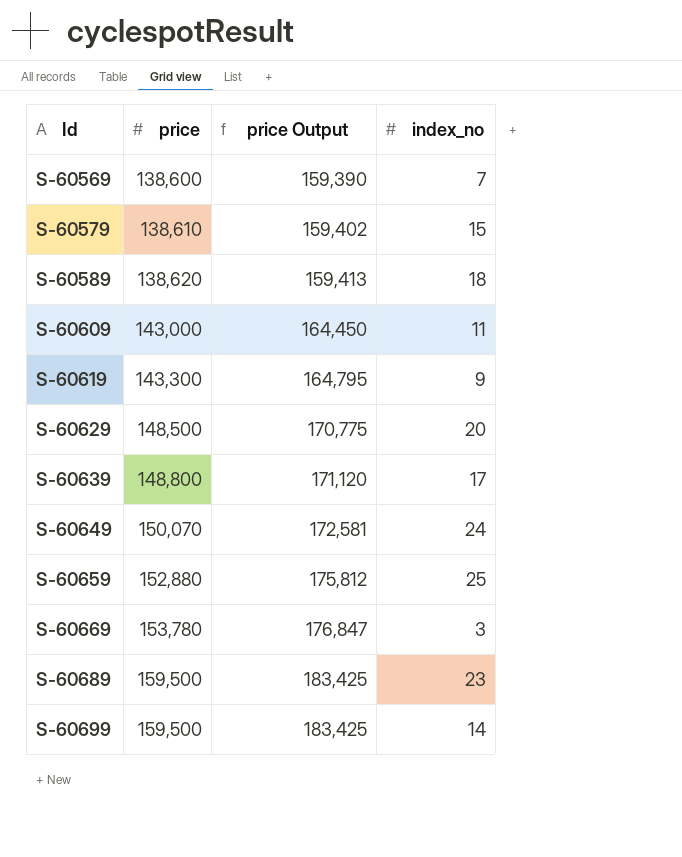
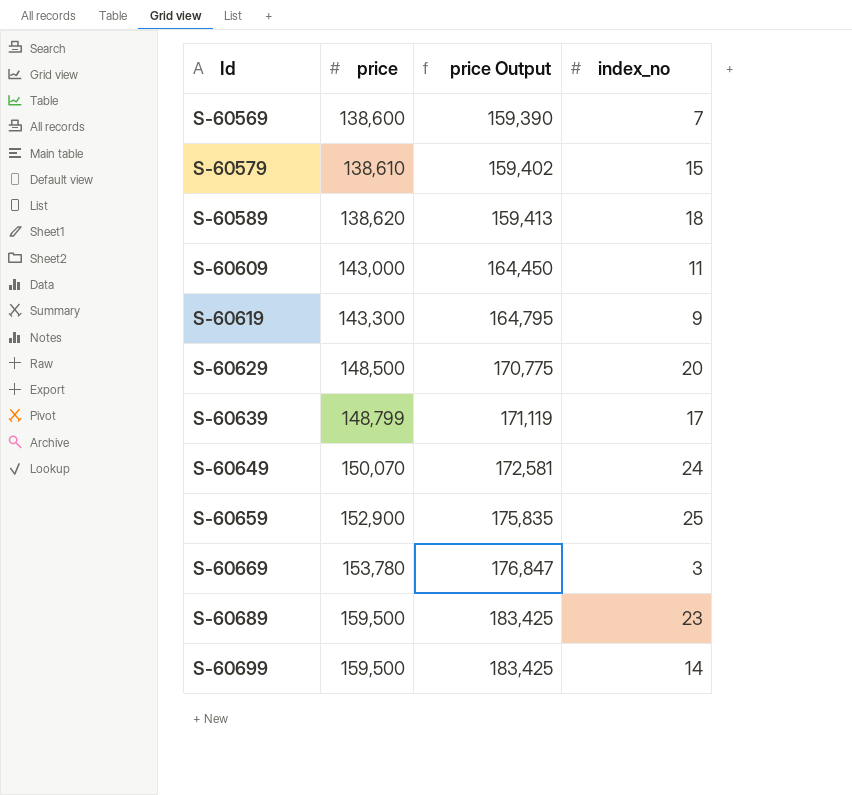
S-60639 | price: 148,800 -> 148,799
S-60639 | price Output: 171,120 -> 171,119
S-60659 | price: 152,880 -> 152,900
S-60659 | price Output: 175,812 -> 175,835

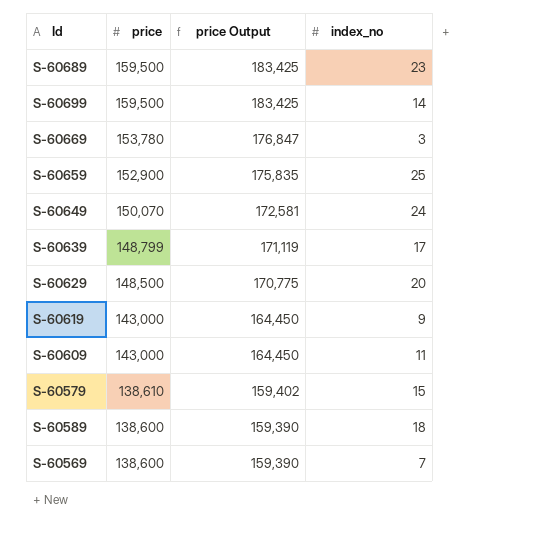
row order: Id ascending -> price descending
S-60619 | price: 143,300 -> 143,000
S-60619 | price Output: 164,795 -> 164,450
S-60589 | price: 138,620 -> 138,600
S-60589 | price Output: 159,413 -> 159,390

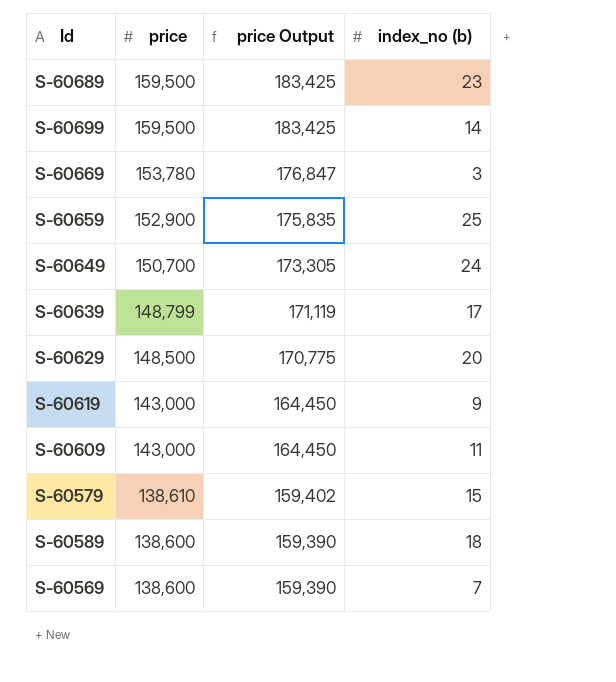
column name: index_no -> index_no (b)
S-60649 | price: 150,070 -> 150,700
S-60649 | price Output: 172,581 -> 173,305

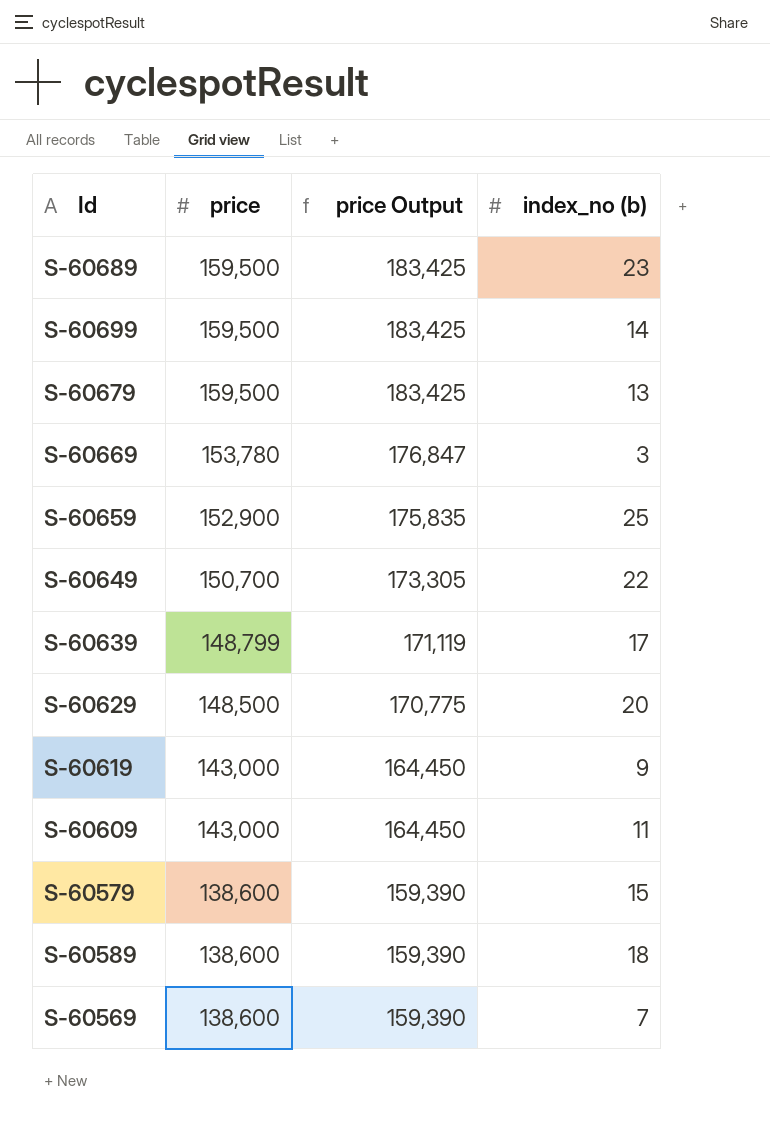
row S-60679: none -> 159,500 | 183,425 | 13
S-60649 | index_no (b): 24 -> 22
S-60579 | price: 138,610 -> 138,600
S-60579 | price Output: 159,402 -> 159,390

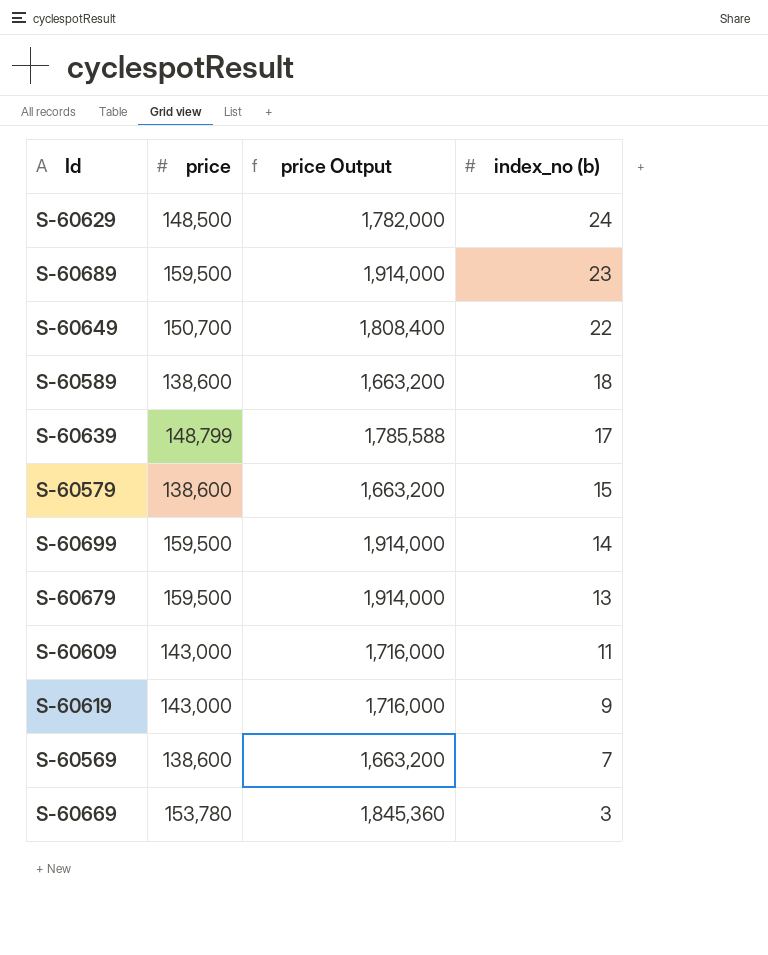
row order: price descending -> index_no (b) descending
column price Output | formula: [price] * 1.15 -> [price] * 12
row S-60659: 152,900 | 175,835 | 25 -> none
S-60629 | index_no (b): 20 -> 24

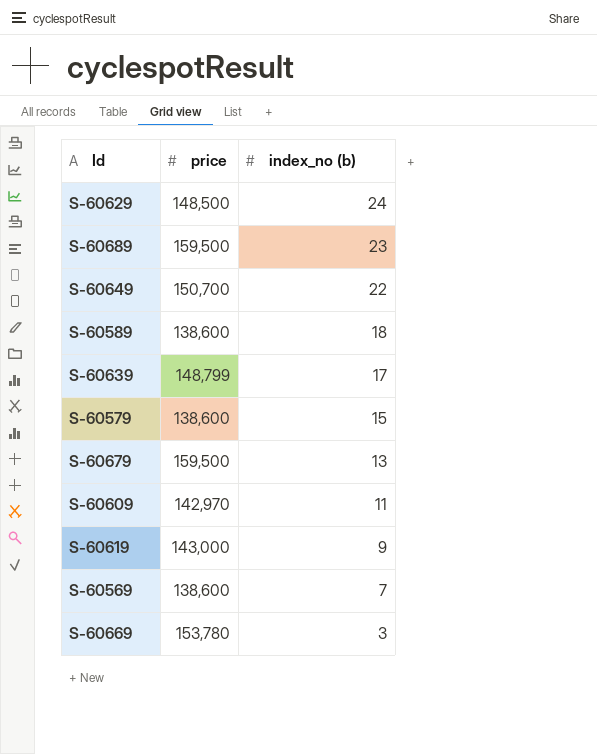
column price Output | formula: [price] * 12 -> none
row S-60699: 159,500 | 1,914,000 | 14 -> none
S-60609 | price: 143,000 -> 142,970

